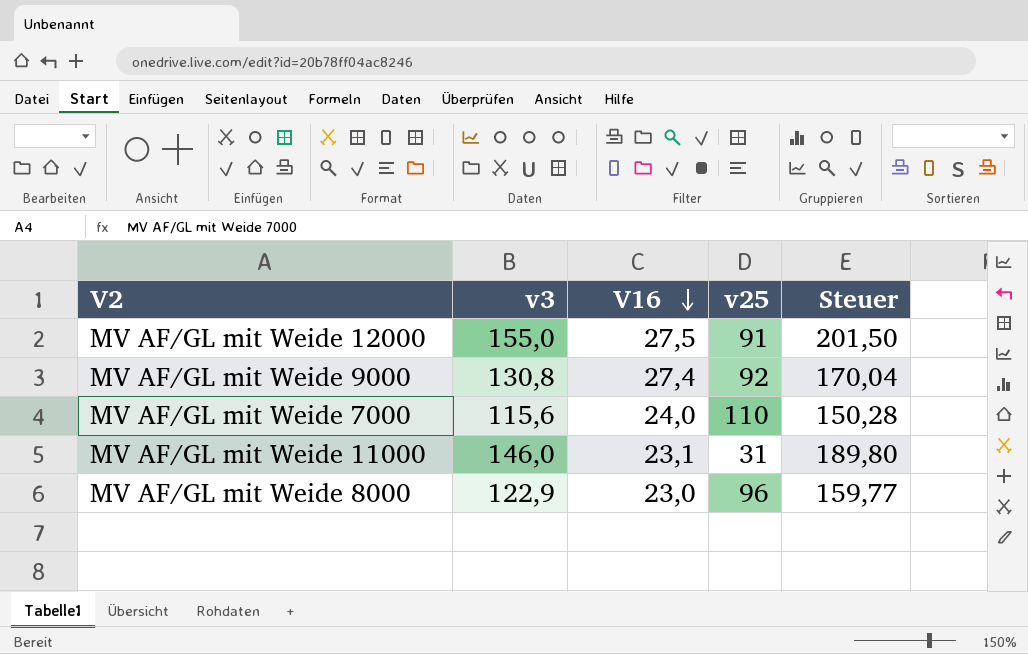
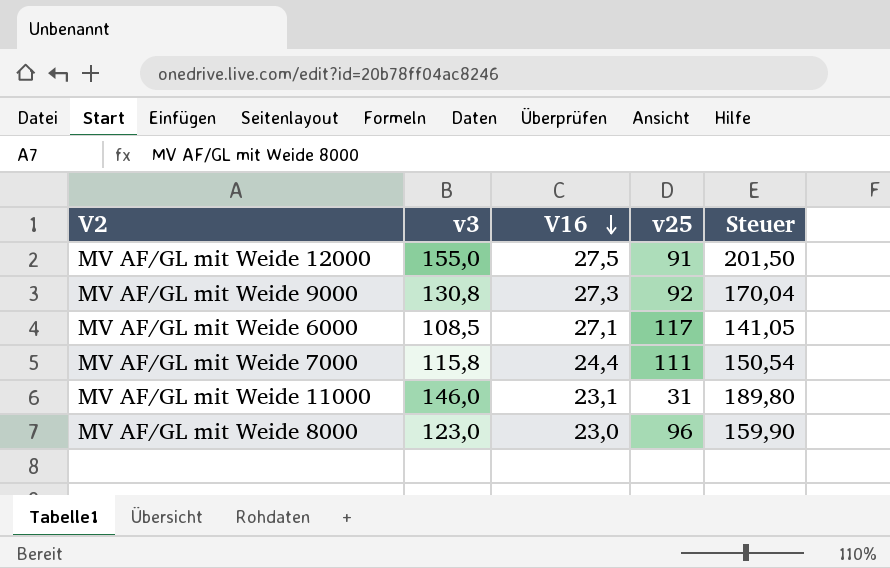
MV AF/GL mit Weide 9000 | V16: 27,4 -> 27,3
row MV AF/GL mit Weide 6000: none -> 108,5 | 27,1 | 117 | 141,05
MV AF/GL mit Weide 7000 | v3: 115,6 -> 115,8
MV AF/GL mit Weide 7000 | V16: 24,0 -> 24,4
MV AF/GL mit Weide 7000 | v25: 110 -> 111
MV AF/GL mit Weide 7000 | Steuer: 150,28 -> 150,54
MV AF/GL mit Weide 8000 | v3: 122,9 -> 123,0
MV AF/GL mit Weide 8000 | Steuer: 159,77 -> 159,90

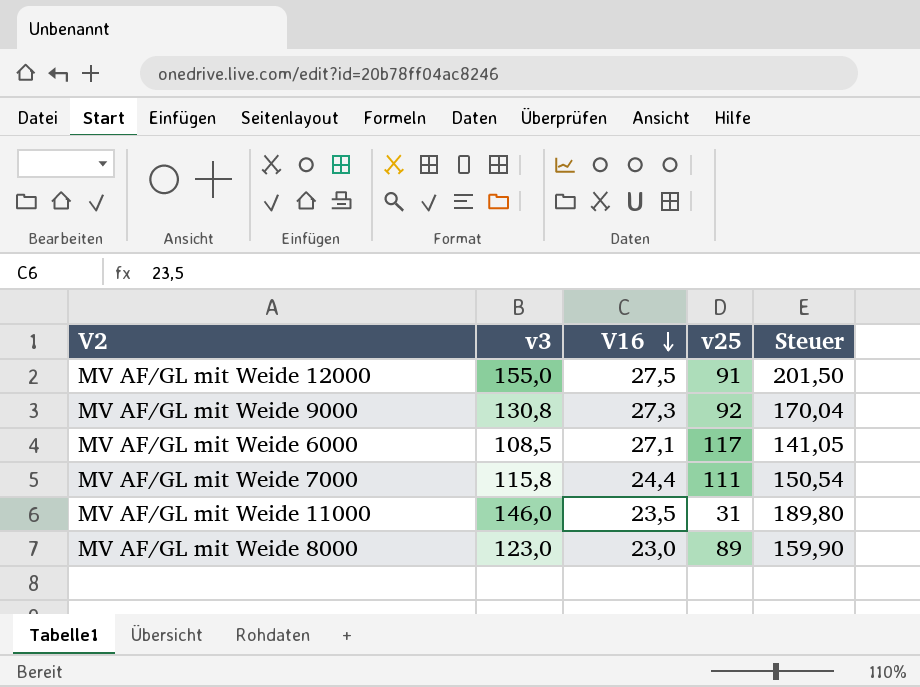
MV AF/GL mit Weide 11000 | V16: 23,1 -> 23,5
MV AF/GL mit Weide 8000 | v25: 96 -> 89

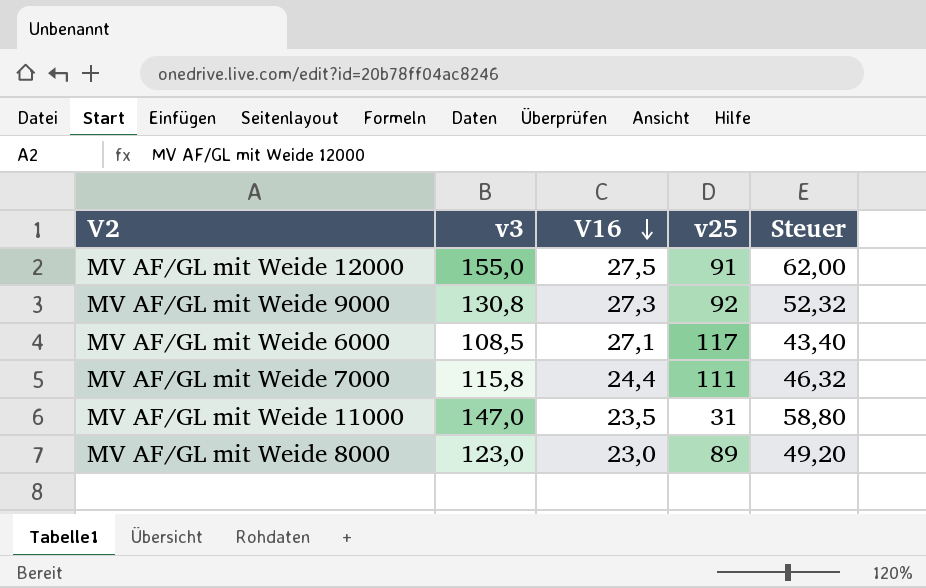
column Steuer | formula: [v3] * 1,3 -> [v3] * 0,4
MV AF/GL mit Weide 11000 | v3: 146,0 -> 147,0

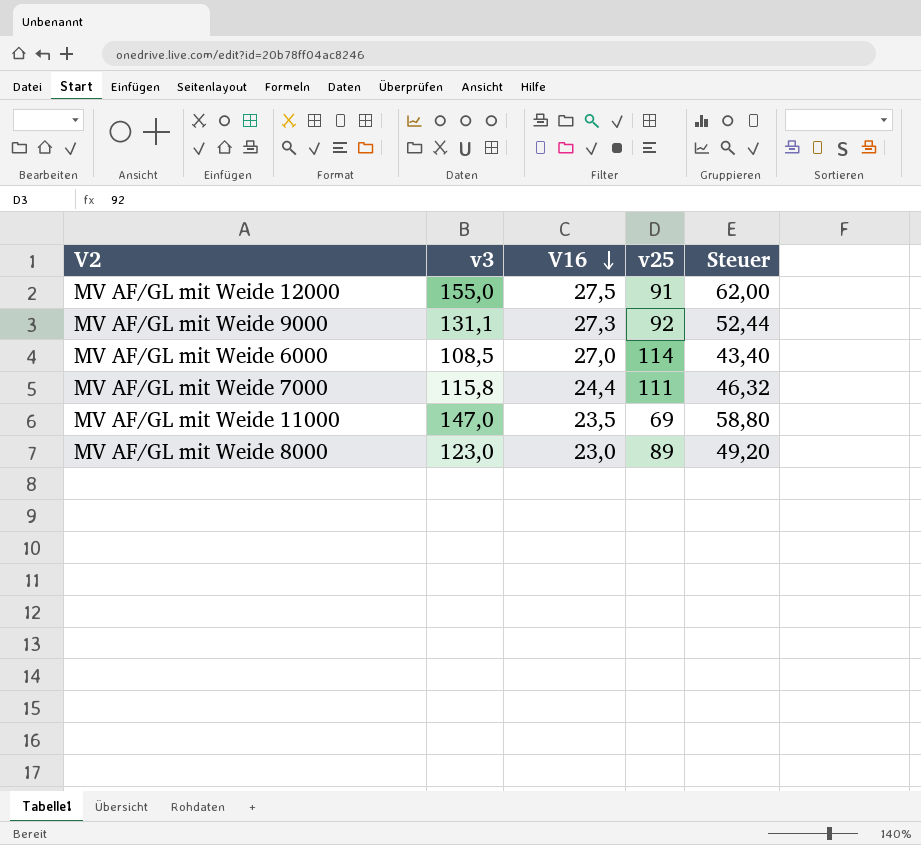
MV AF/GL mit Weide 9000 | v3: 130,8 -> 131,1
MV AF/GL mit Weide 9000 | Steuer: 52,32 -> 52,44
MV AF/GL mit Weide 6000 | V16: 27,1 -> 27,0
MV AF/GL mit Weide 6000 | v25: 117 -> 114
MV AF/GL mit Weide 11000 | v25: 31 -> 69

